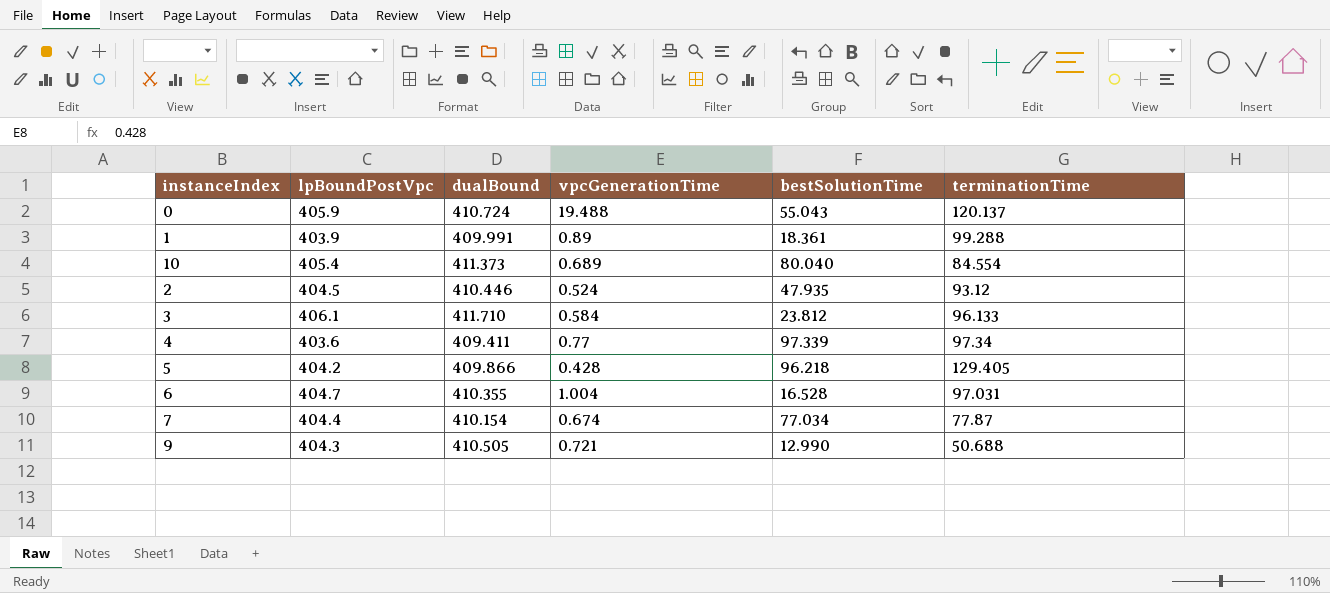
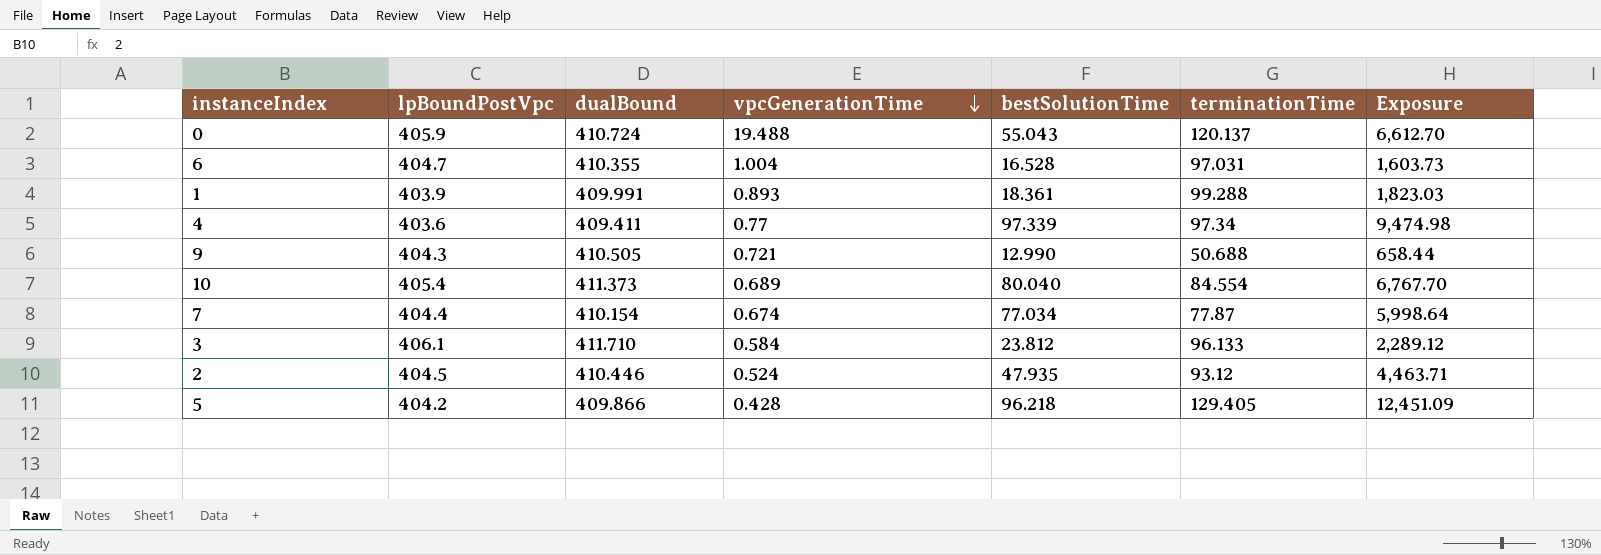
row order: none -> vpcGenerationTime descending
column Exposure | formula: none -> [bestSolutionTime] * [terminationTime]
1 | vpcGenerationTime: 0.89 -> 0.893

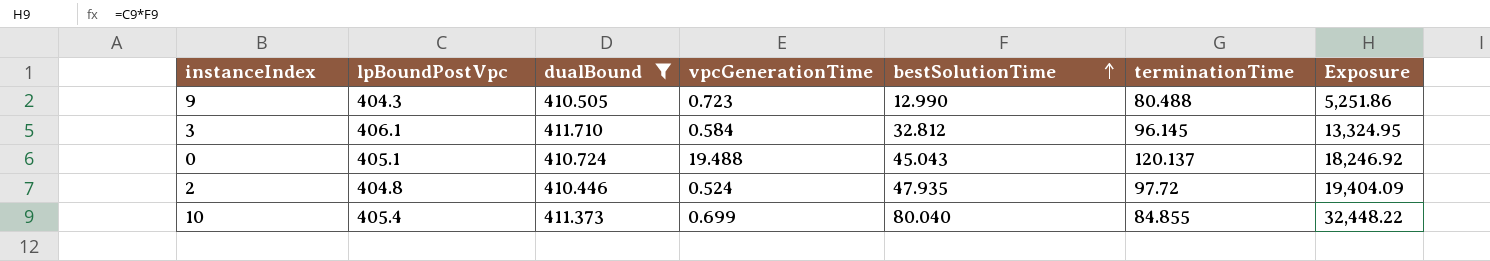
filter: none -> dualBound >= 410.446
row order: vpcGenerationTime descending -> bestSolutionTime ascending
column Exposure | formula: [bestSolutionTime] * [terminationTime] -> [lpBoundPostVpc] * [bestSolutionTime]
9 | vpcGenerationTime: 0.721 -> 0.723
9 | terminationTime: 50.688 -> 80.488
3 | bestSolutionTime: 23.812 -> 32.812
3 | terminationTime: 96.133 -> 96.145
0 | lpBoundPostVpc: 405.9 -> 405.1
0 | bestSolutionTime: 55.043 -> 45.043
2 | lpBoundPostVpc: 404.5 -> 404.8
2 | terminationTime: 93.12 -> 97.72
10 | vpcGenerationTime: 0.689 -> 0.699
10 | terminationTime: 84.554 -> 84.855

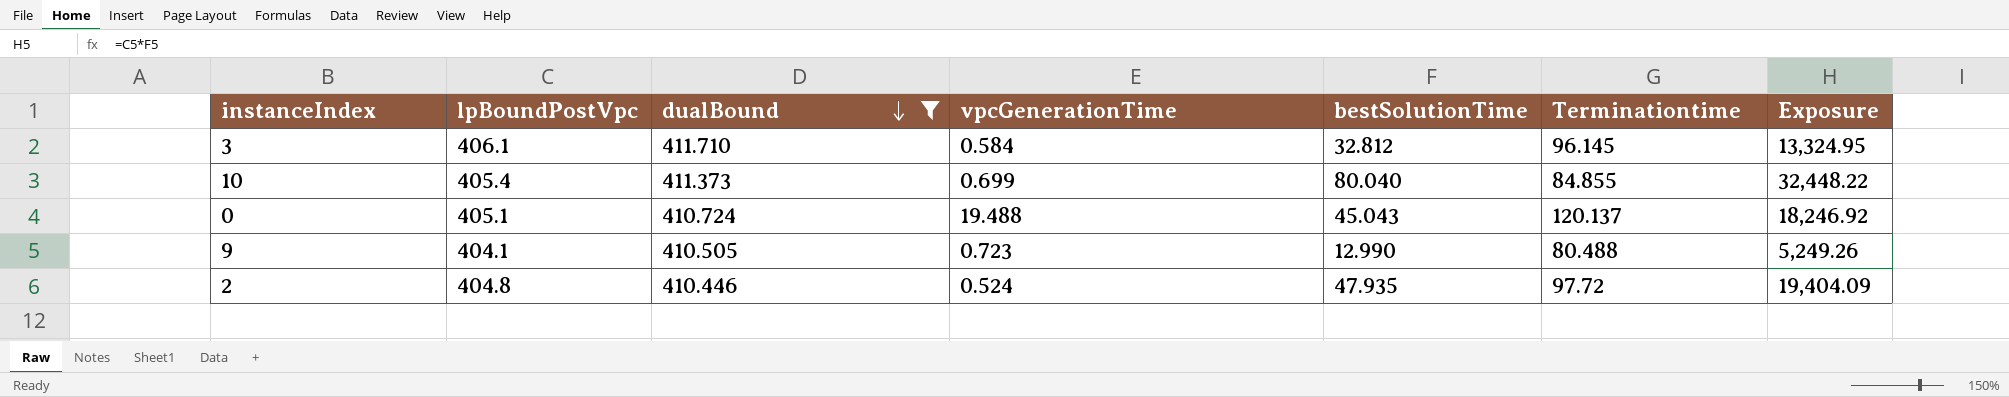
row order: bestSolutionTime ascending -> dualBound descending
column name: terminationTime -> Terminationtime
9 | lpBoundPostVpc: 404.3 -> 404.1
9 | Exposure: 5,251.86 -> 5,249.26

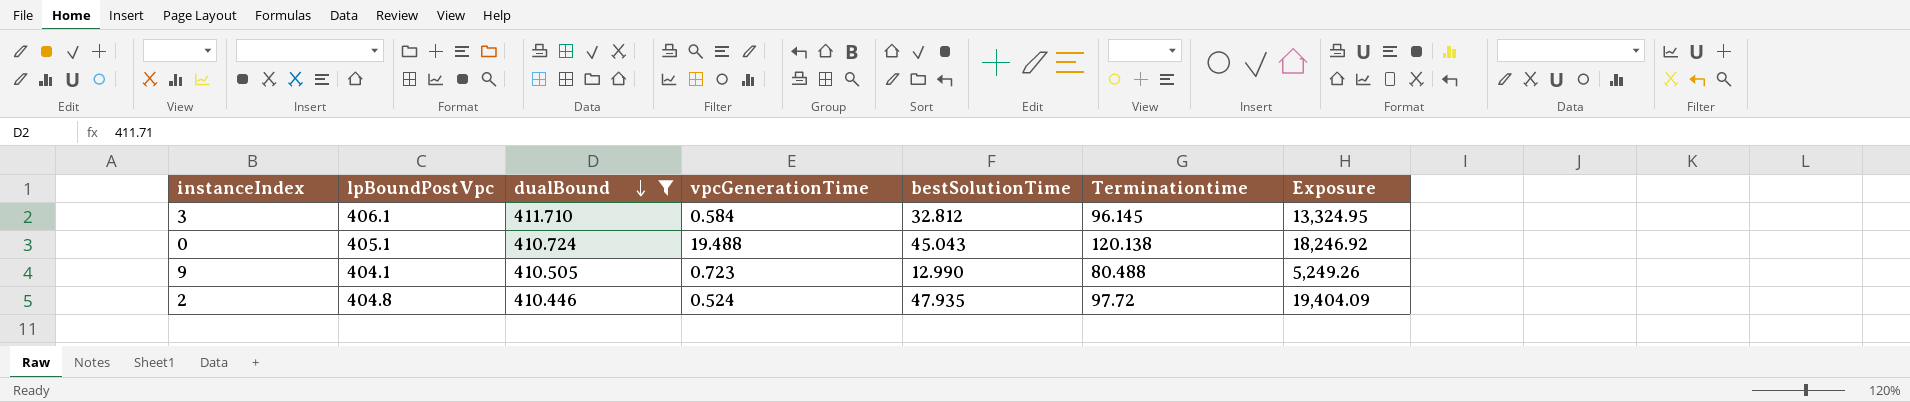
row 10: 405.4 | 411.373 | 0.699 | 80.040 | 84.855 | 32,448.22 -> none
0 | Terminationtime: 120.137 -> 120.138

